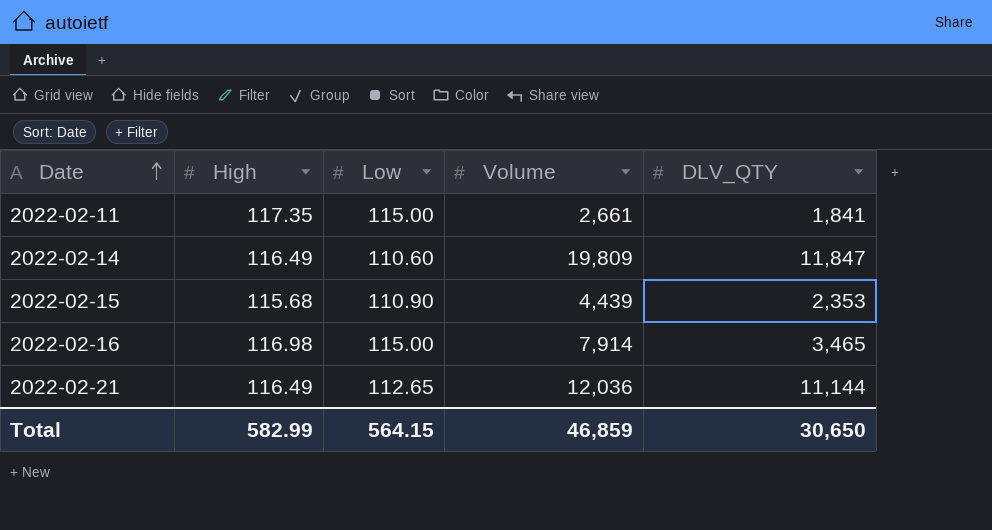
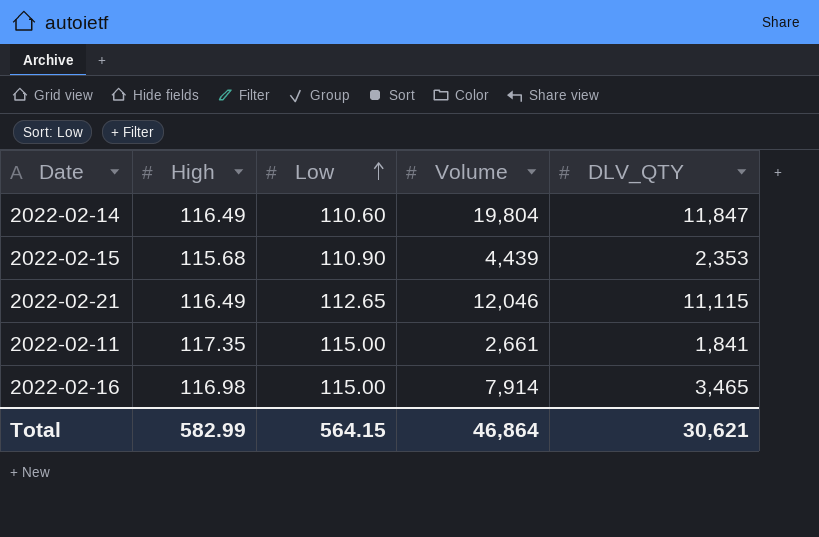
row order: Date ascending -> Low ascending
2022-02-14 | Volume: 19,809 -> 19,804
2022-02-21 | Volume: 12,036 -> 12,046
2022-02-21 | DLV_QTY: 11,144 -> 11,115
Total | Volume: 46,859 -> 46,864
Total | DLV_QTY: 30,650 -> 30,621

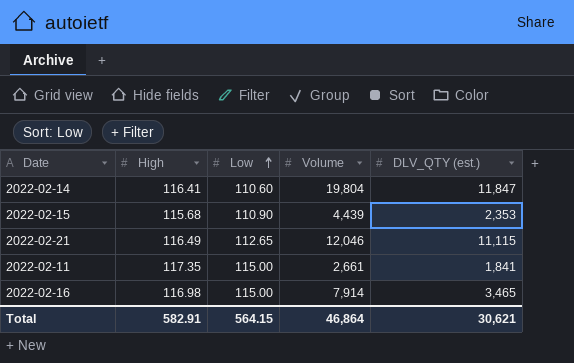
column name: DLV_QTY -> DLV_QTY (est.)
2022-02-14 | High: 116.49 -> 116.41
Total | High: 582.99 -> 582.91

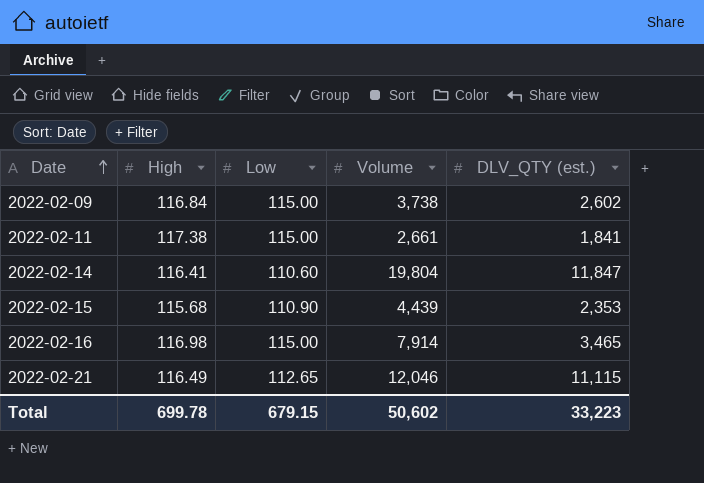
row order: Low ascending -> Date ascending
row 2022-02-09: none -> 116.84 | 115.00 | 3,738 | 2,602
2022-02-11 | High: 117.35 -> 117.38
Total | High: 582.91 -> 699.78
Total | Low: 564.15 -> 679.15
Total | Volume: 46,864 -> 50,602
Total | DLV_QTY (est.): 30,621 -> 33,223

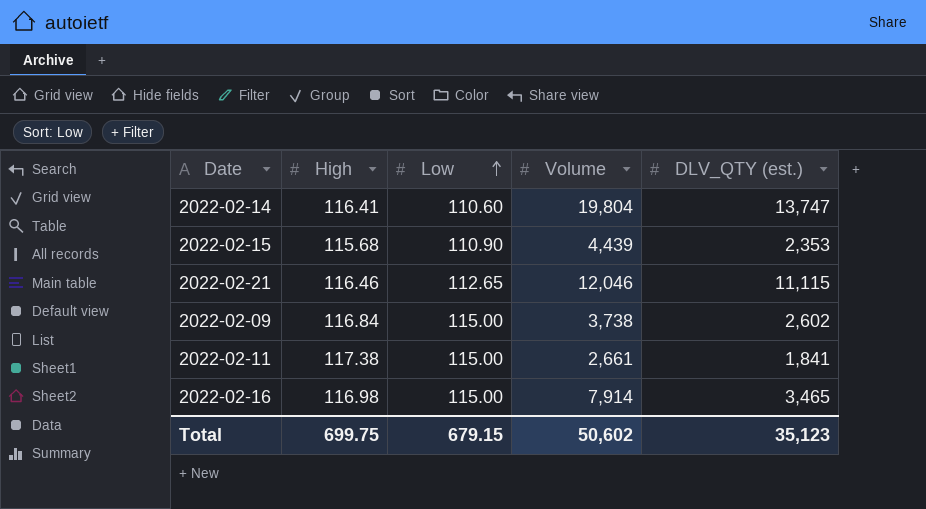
row order: Date ascending -> Low ascending
2022-02-14 | DLV_QTY (est.): 11,847 -> 13,747
2022-02-21 | High: 116.49 -> 116.46
Total | High: 699.78 -> 699.75
Total | DLV_QTY (est.): 33,223 -> 35,123

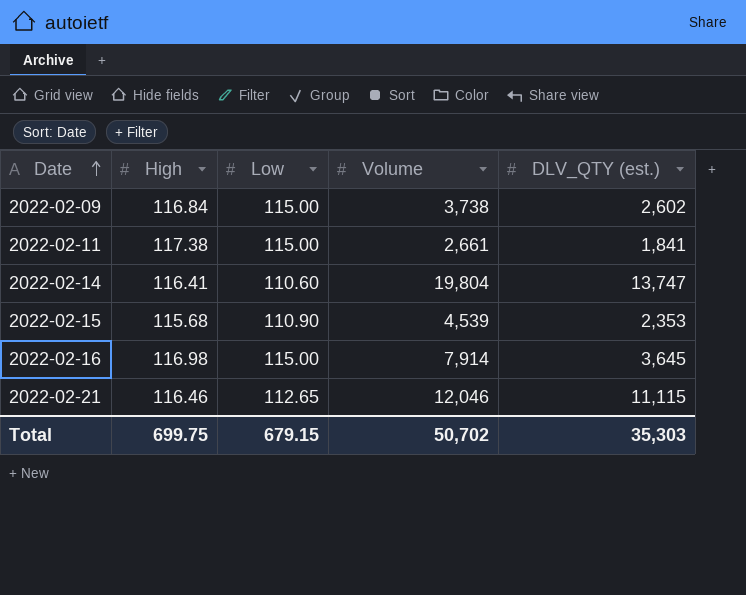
row order: Low ascending -> Date ascending
2022-02-15 | Volume: 4,439 -> 4,539
2022-02-16 | DLV_QTY (est.): 3,465 -> 3,645
Total | Volume: 50,602 -> 50,702
Total | DLV_QTY (est.): 35,123 -> 35,303

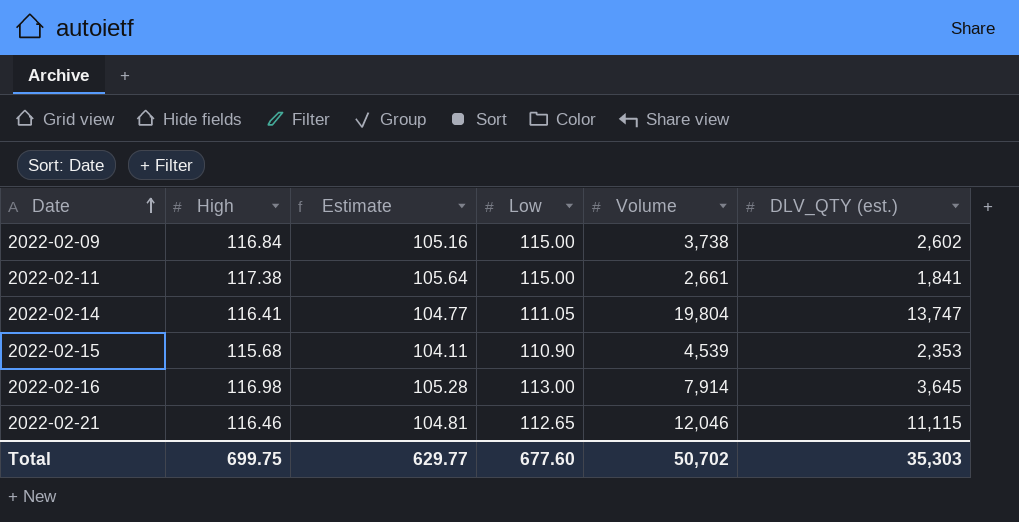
column Estimate | formula: none -> [High] * 0.9
2022-02-14 | Low: 110.60 -> 111.05
2022-02-16 | Low: 115.00 -> 113.00
Total | Low: 679.15 -> 677.60

